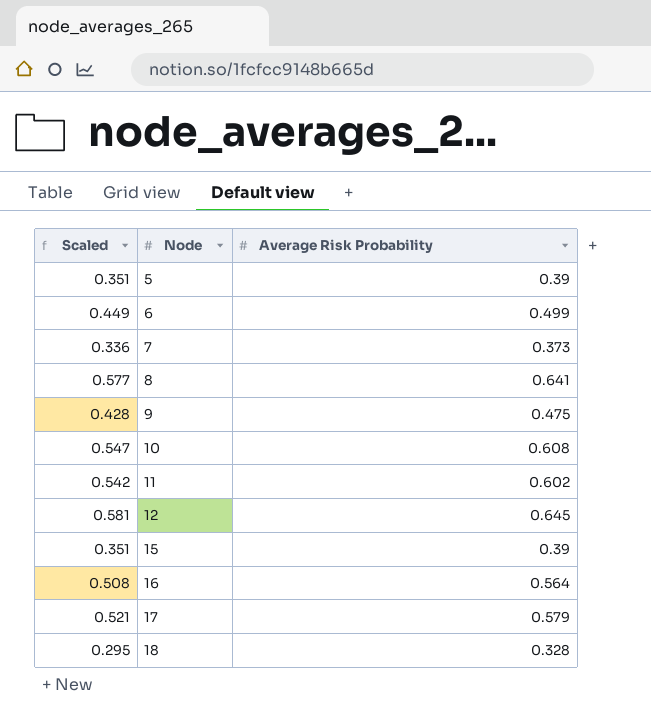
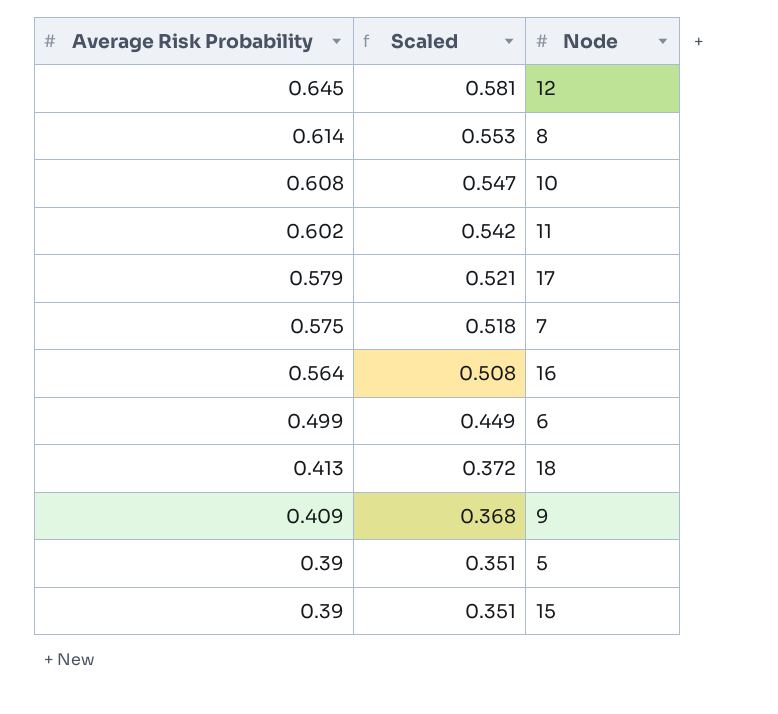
row order: Node ascending -> Average Risk Probability descending
column Average Risk Probability | position: 3 -> 1
8 | Average Risk Probability: 0.641 -> 0.614
8 | Scaled: 0.577 -> 0.553
7 | Average Risk Probability: 0.373 -> 0.575
7 | Scaled: 0.336 -> 0.518
18 | Average Risk Probability: 0.328 -> 0.413
18 | Scaled: 0.295 -> 0.372
9 | Average Risk Probability: 0.475 -> 0.409
9 | Scaled: 0.428 -> 0.368

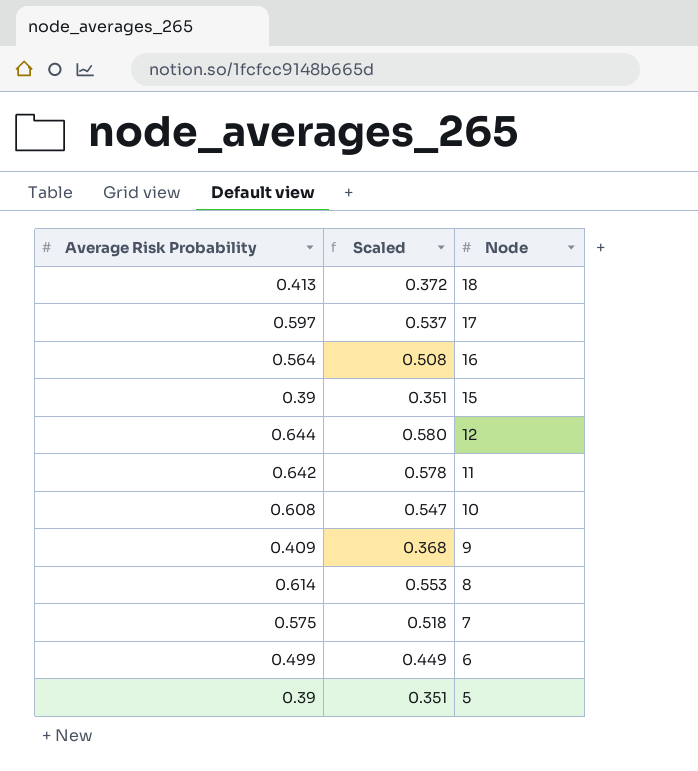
row order: Average Risk Probability descending -> Node descending
17 | Average Risk Probability: 0.579 -> 0.597
17 | Scaled: 0.521 -> 0.537
12 | Average Risk Probability: 0.645 -> 0.644
12 | Scaled: 0.581 -> 0.580
11 | Average Risk Probability: 0.602 -> 0.642
11 | Scaled: 0.542 -> 0.578

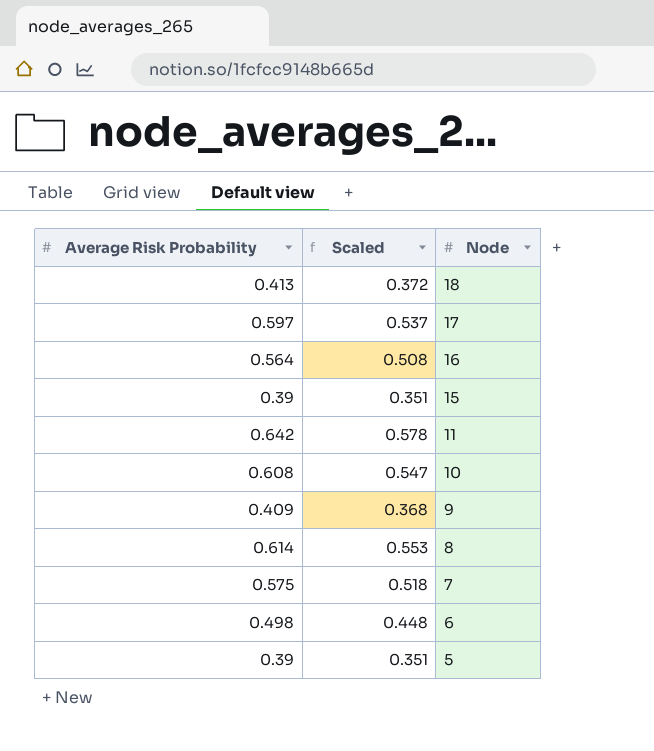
row 12: 0.644 | 0.580 -> none
6 | Average Risk Probability: 0.499 -> 0.498
6 | Scaled: 0.449 -> 0.448

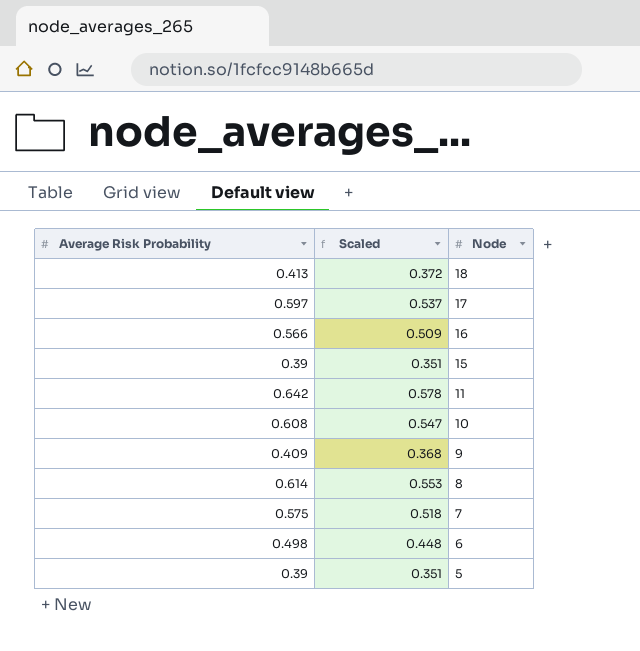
16 | Average Risk Probability: 0.564 -> 0.566
16 | Scaled: 0.508 -> 0.509

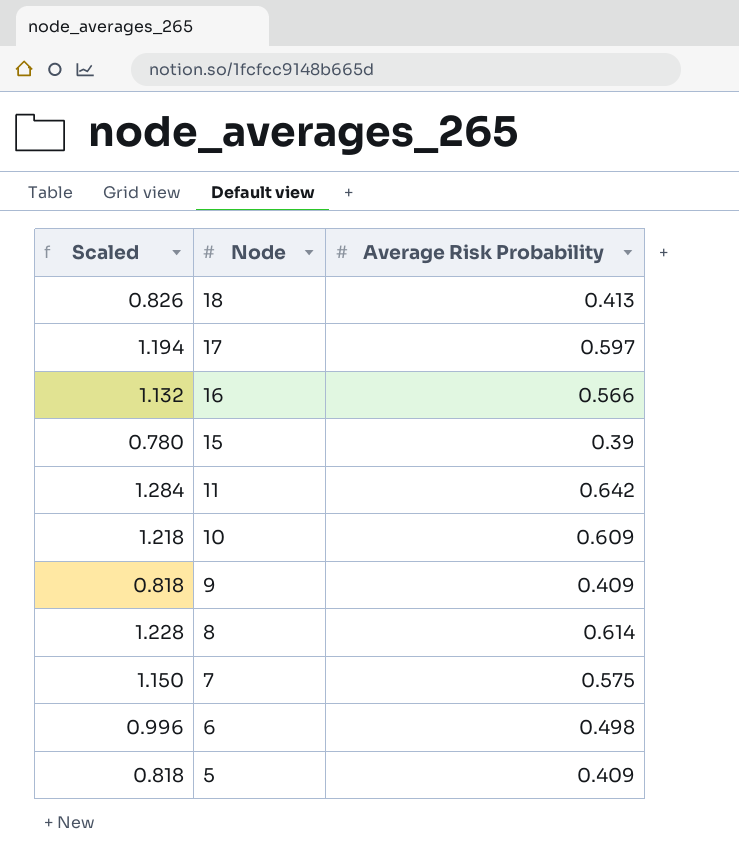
column Scaled | formula: [Average Risk Probability] * 0.9 -> [Average Risk Probability] * 2
column Average Risk Probability | position: 1 -> 3
10 | Average Risk Probability: 0.608 -> 0.609
5 | Average Risk Probability: 0.39 -> 0.409

